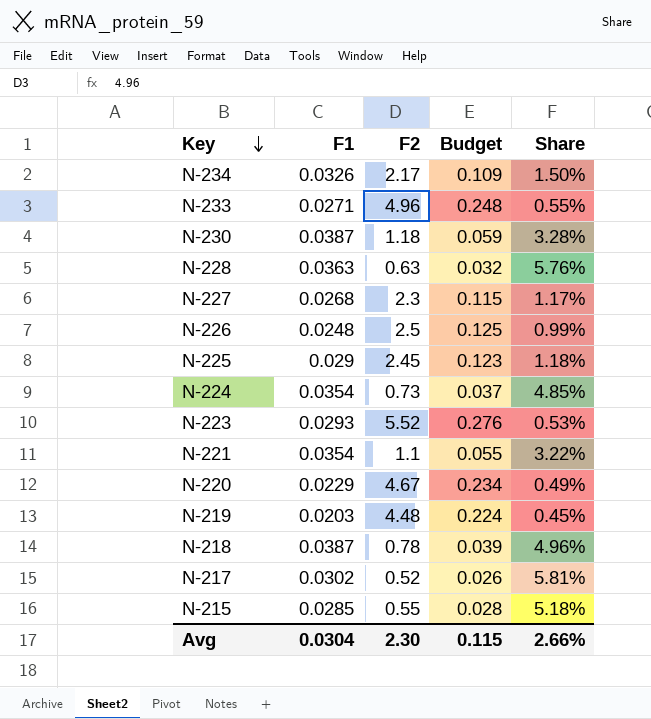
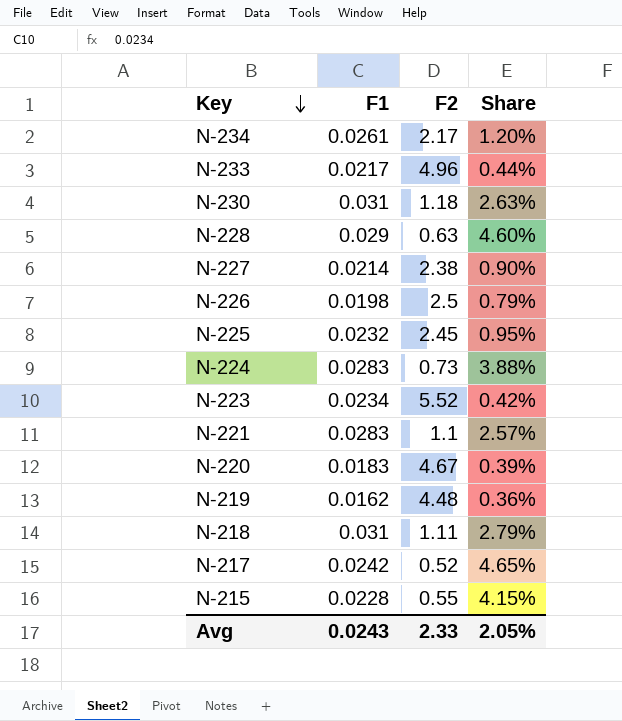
column Budget | formula: [F2] * 0.05 -> none
N-234 | F1: 0.0326 -> 0.0261
N-234 | Share: 1.50% -> 1.20%
N-233 | F1: 0.0271 -> 0.0217
N-233 | Share: 0.55% -> 0.44%
N-230 | F1: 0.0387 -> 0.031
N-230 | Share: 3.28% -> 2.63%
N-228 | F1: 0.0363 -> 0.029
N-228 | Share: 5.76% -> 4.60%
N-227 | F1: 0.0268 -> 0.0214
N-227 | F2: 2.3 -> 2.38
N-227 | Share: 1.17% -> 0.90%
N-226 | F1: 0.0248 -> 0.0198
N-226 | Share: 0.99% -> 0.79%
N-225 | F1: 0.029 -> 0.0232
N-225 | Share: 1.18% -> 0.95%
N-224 | F1: 0.0354 -> 0.0283
N-224 | Share: 4.85% -> 3.88%
N-223 | F1: 0.0293 -> 0.0234
N-223 | Share: 0.53% -> 0.42%
N-221 | F1: 0.0354 -> 0.0283
N-221 | Share: 3.22% -> 2.57%
N-220 | F1: 0.0229 -> 0.0183
N-220 | Share: 0.49% -> 0.39%
N-219 | F1: 0.0203 -> 0.0162
N-219 | Share: 0.45% -> 0.36%
N-218 | F1: 0.0387 -> 0.031
N-218 | F2: 0.78 -> 1.11
N-218 | Share: 4.96% -> 2.79%
N-217 | F1: 0.0302 -> 0.0242
N-217 | Share: 5.81% -> 4.65%
N-215 | F1: 0.0285 -> 0.0228
N-215 | Share: 5.18% -> 4.15%
Avg | F1: 0.0304 -> 0.0243
Avg | F2: 2.30 -> 2.33
Avg | Share: 2.66% -> 2.05%

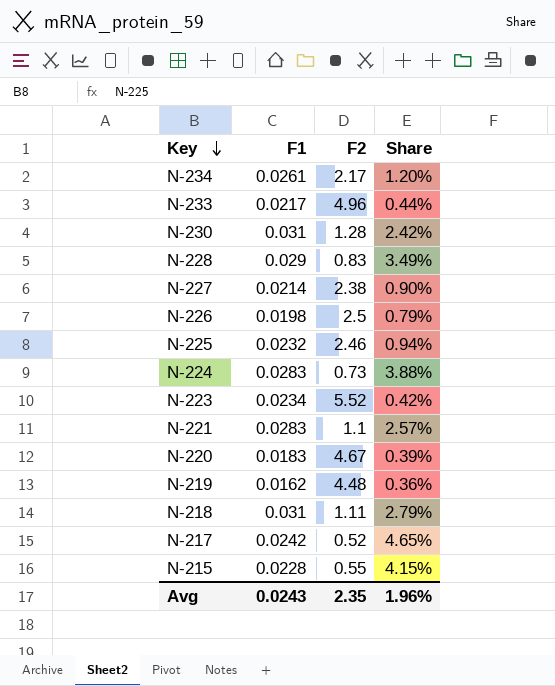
N-230 | F2: 1.18 -> 1.28
N-230 | Share: 2.63% -> 2.42%
N-228 | F2: 0.63 -> 0.83
N-228 | Share: 4.60% -> 3.49%
N-225 | F2: 2.45 -> 2.46
N-225 | Share: 0.95% -> 0.94%
Avg | F2: 2.33 -> 2.35
Avg | Share: 2.05% -> 1.96%

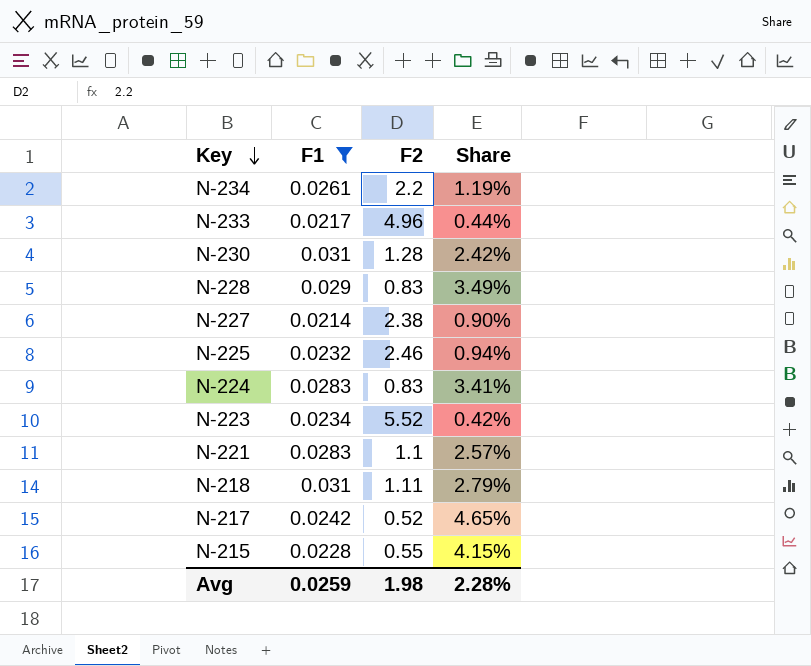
filter: none -> F1 >= 0.0214
N-234 | F2: 2.17 -> 2.2
N-234 | Share: 1.20% -> 1.19%
N-224 | F2: 0.73 -> 0.83
N-224 | Share: 3.88% -> 3.41%
Avg | F1: 0.0243 -> 0.0259
Avg | F2: 2.35 -> 1.98
Avg | Share: 1.96% -> 2.28%

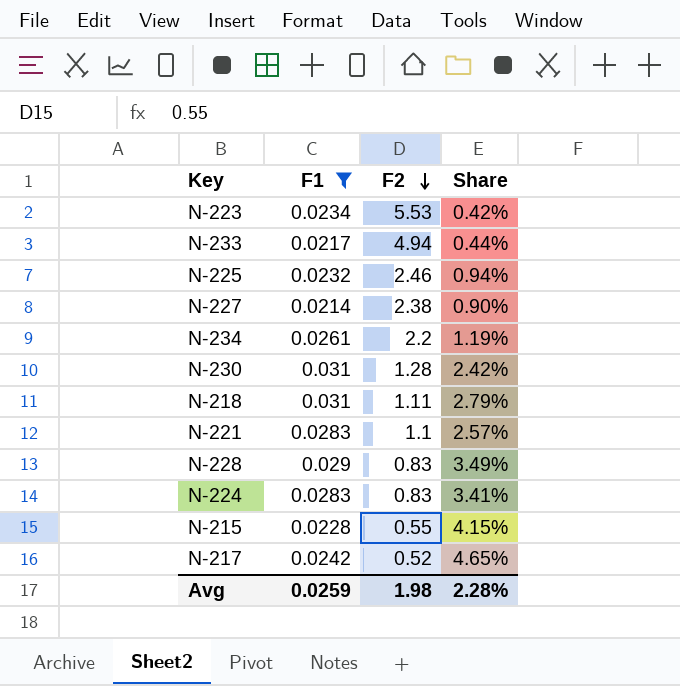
row order: Key descending -> F2 descending
N-223 | F2: 5.52 -> 5.53
N-233 | F2: 4.96 -> 4.94

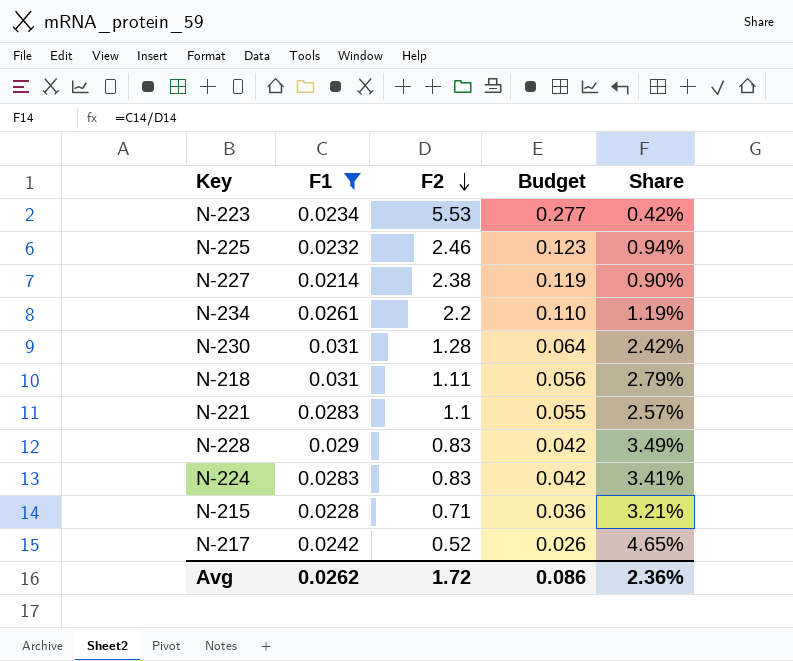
column Budget | formula: none -> [F2] * 0.05
row N-233: 0.0217 | 4.94 | 0.44% -> none
N-215 | F2: 0.55 -> 0.71
N-215 | Share: 4.15% -> 3.21%
Avg | F1: 0.0259 -> 0.0262
Avg | F2: 1.98 -> 1.72
Avg | Share: 2.28% -> 2.36%

